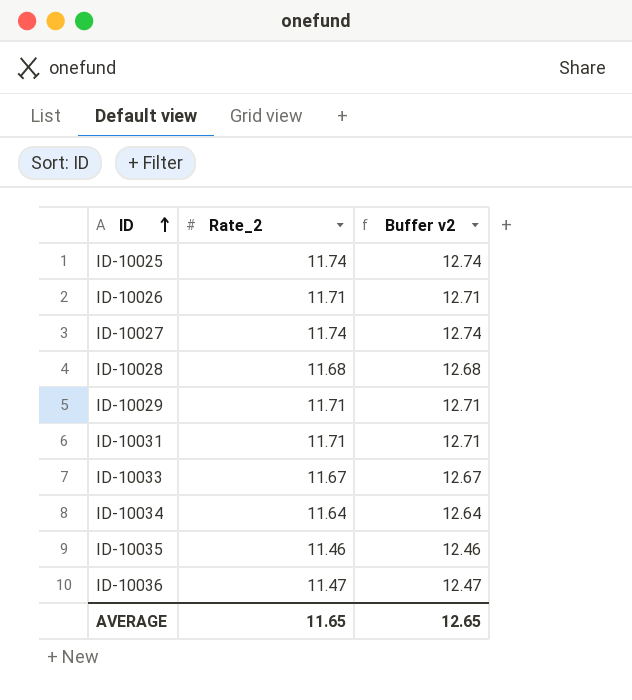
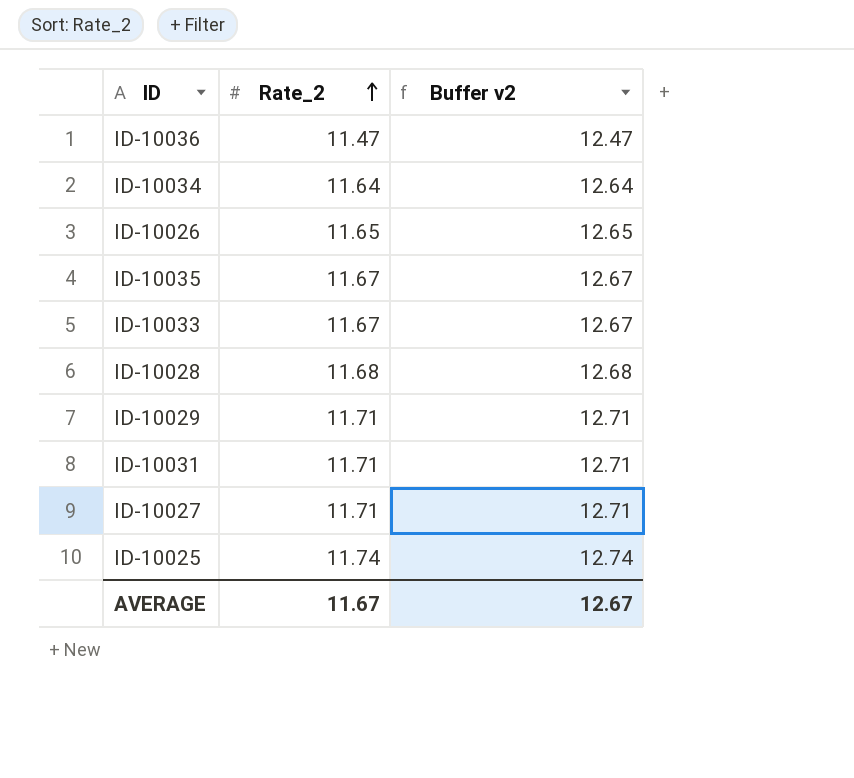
row order: ID ascending -> Rate_2 ascending
ID-10026 | Rate_2: 11.71 -> 11.65
ID-10026 | Buffer v2: 12.71 -> 12.65
ID-10035 | Rate_2: 11.46 -> 11.67
ID-10035 | Buffer v2: 12.46 -> 12.67
ID-10027 | Rate_2: 11.74 -> 11.71
ID-10027 | Buffer v2: 12.74 -> 12.71
AVERAGE | Rate_2: 11.65 -> 11.67
AVERAGE | Buffer v2: 12.65 -> 12.67

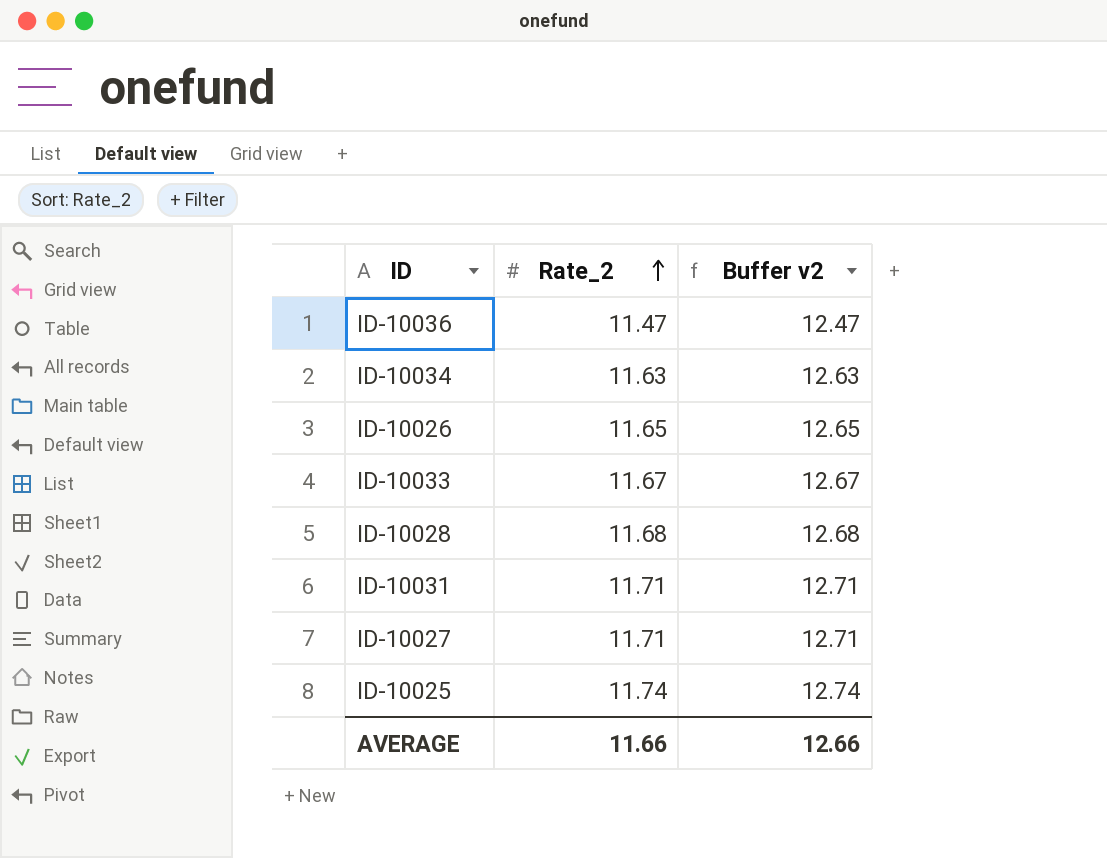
row ID-10035: 11.67 | 12.67 -> none
row ID-10029: 11.71 | 12.71 -> none
ID-10034 | Rate_2: 11.64 -> 11.63
ID-10034 | Buffer v2: 12.64 -> 12.63
AVERAGE | Rate_2: 11.67 -> 11.66
AVERAGE | Buffer v2: 12.67 -> 12.66

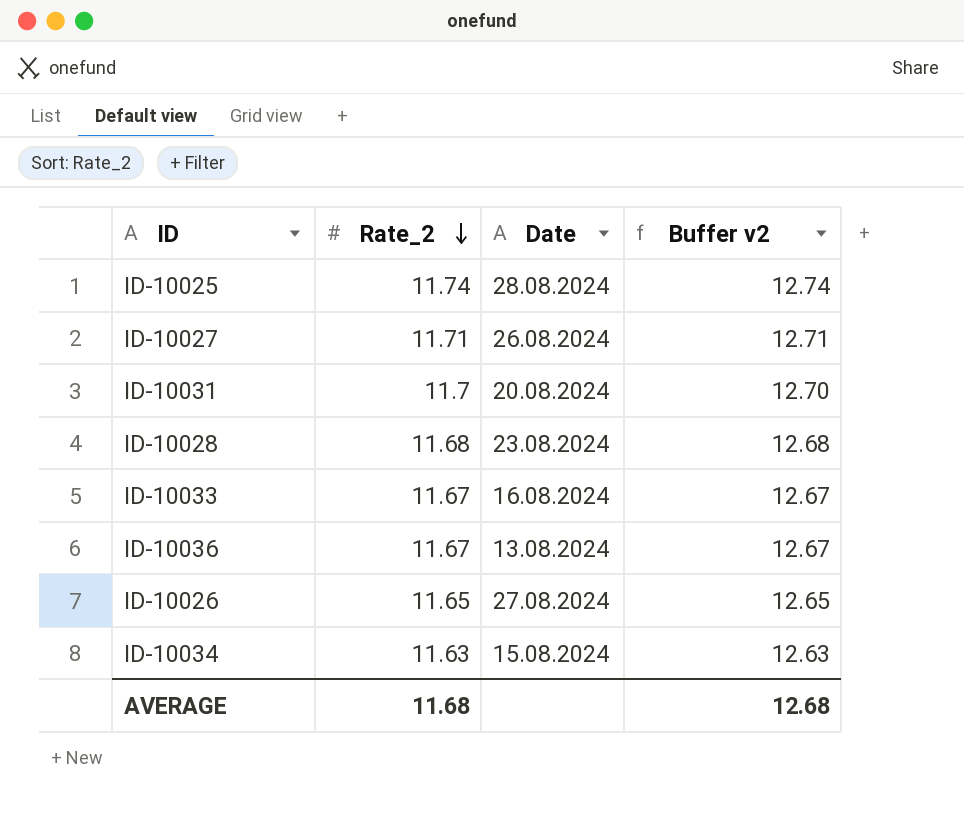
row order: Rate_2 ascending -> Rate_2 descending
column Date | position: none -> 3
ID-10031 | Rate_2: 11.71 -> 11.7
ID-10031 | Buffer v2: 12.71 -> 12.70
ID-10036 | Rate_2: 11.47 -> 11.67
ID-10036 | Buffer v2: 12.47 -> 12.67
AVERAGE | Rate_2: 11.66 -> 11.68
AVERAGE | Buffer v2: 12.66 -> 12.68

